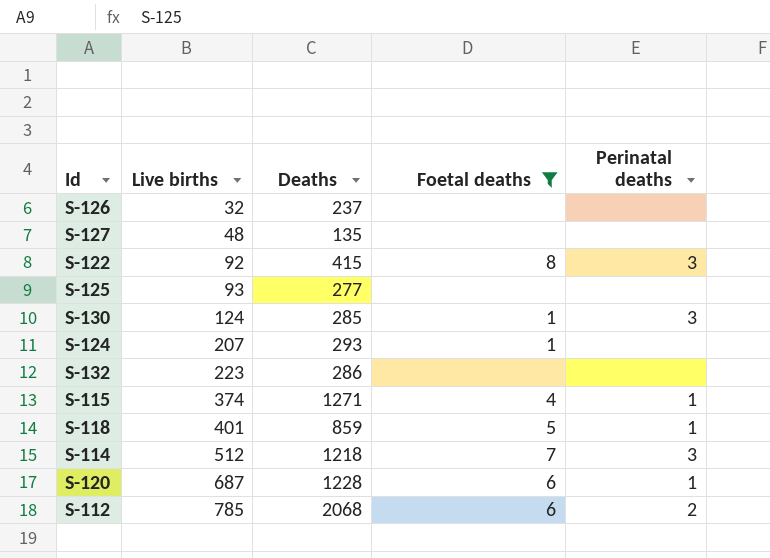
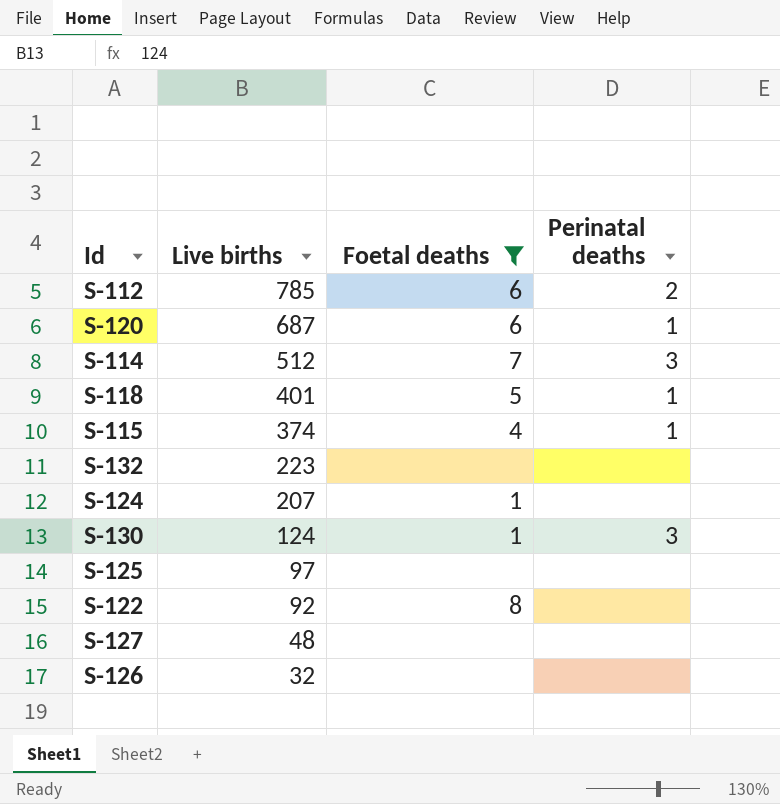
row order: Live births ascending -> Live births descending
column Deaths | position: 3 -> none
S-125 | Live births: 93 -> 97
S-122 | Perinatal deaths: 3 -> none

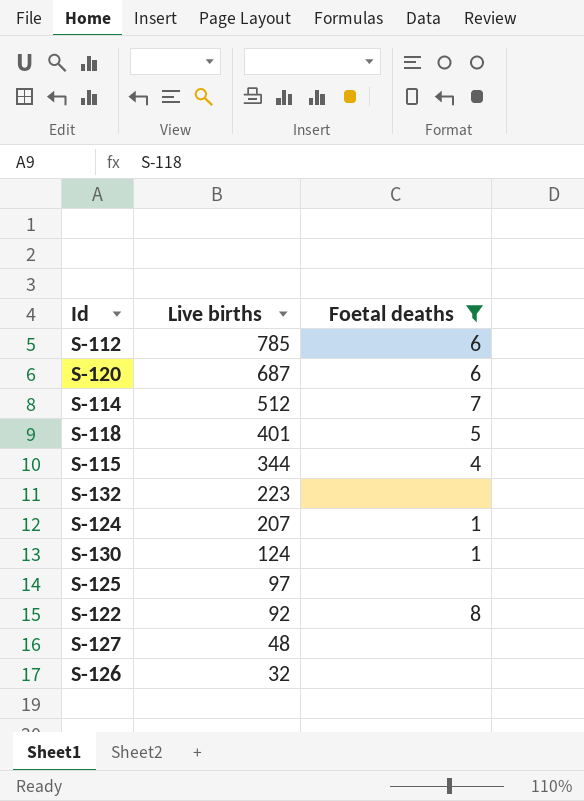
column Perinatal deaths | position: 4 -> none
S-115 | Live births: 374 -> 344

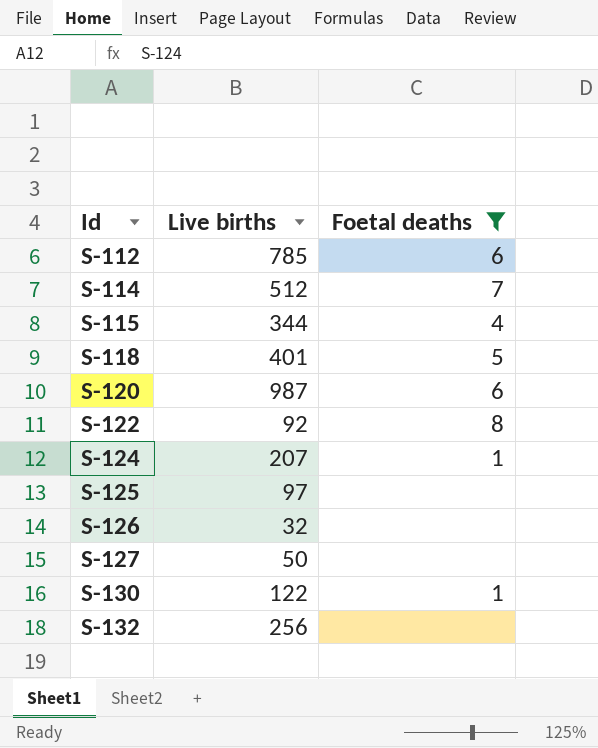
row order: Live births descending -> Id ascending
S-120 | Live births: 687 -> 987
S-127 | Live births: 48 -> 50
S-130 | Live births: 124 -> 122
S-132 | Live births: 223 -> 256

